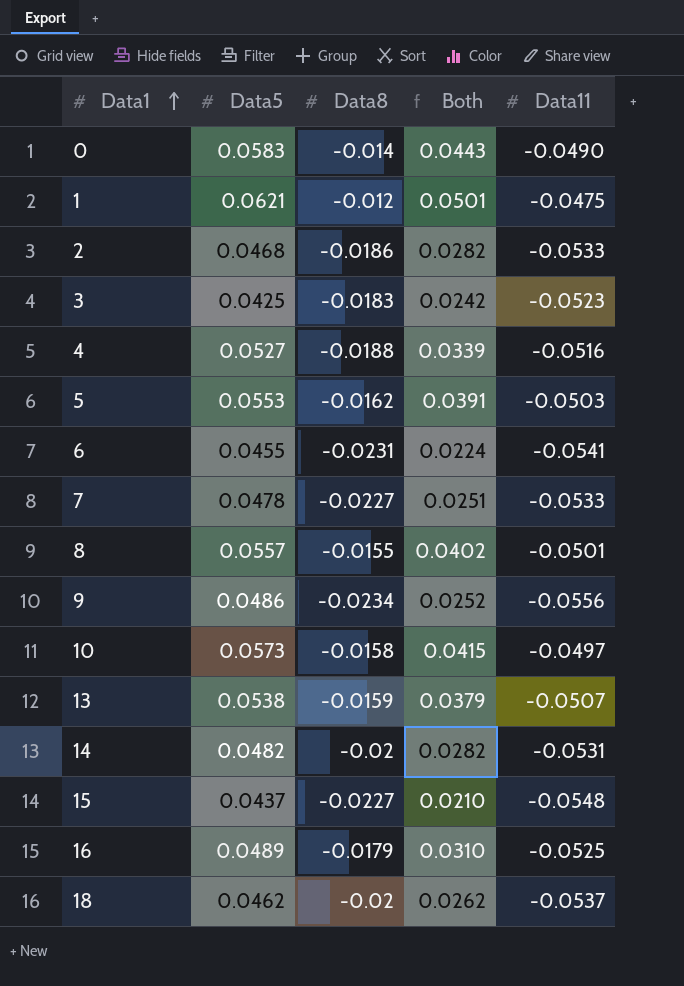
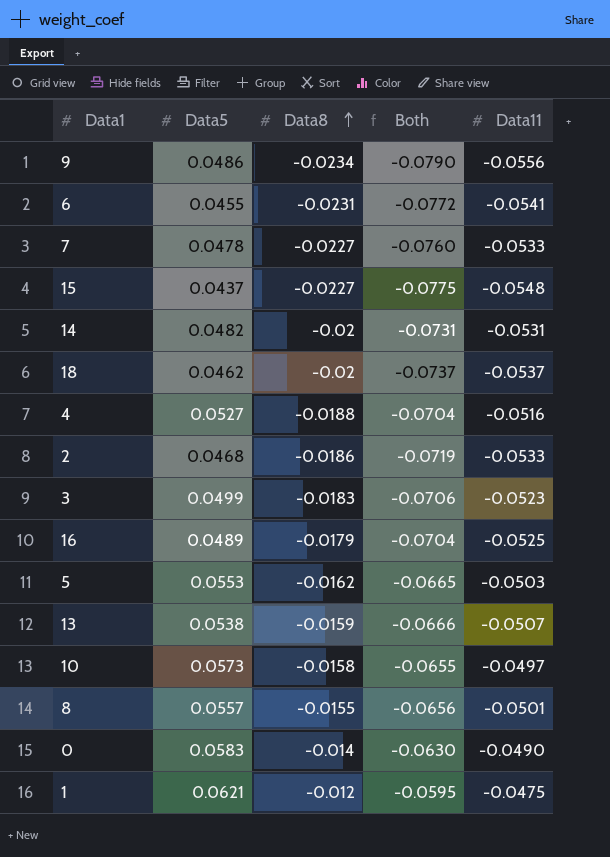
row order: Data1 ascending -> Data8 ascending
column Both | formula: [Data5] + [Data8] -> [Data8] + [Data11]
3 | Data5: 0.0425 -> 0.0499

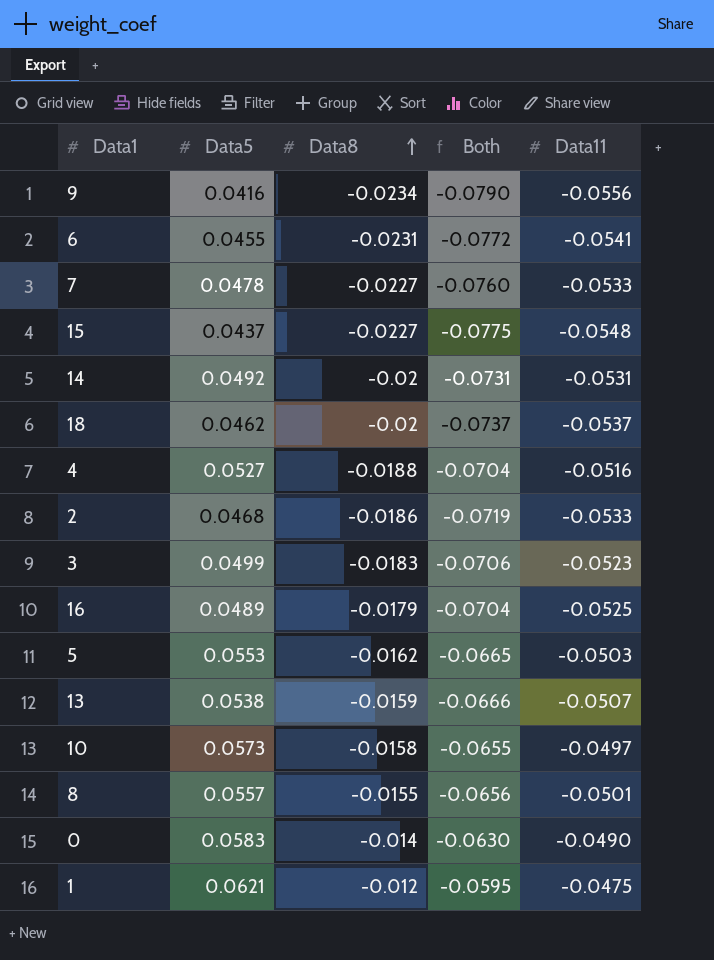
9 | Data5: 0.0486 -> 0.0416
14 | Data5: 0.0482 -> 0.0492

